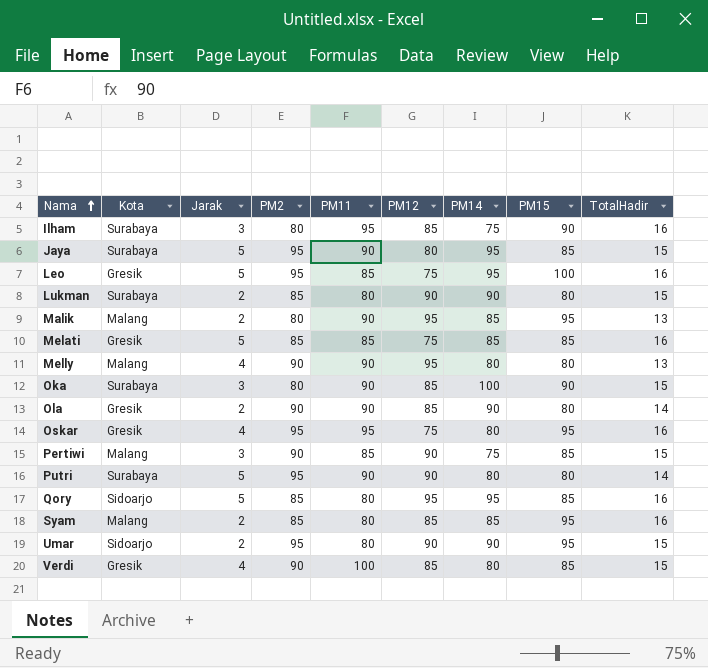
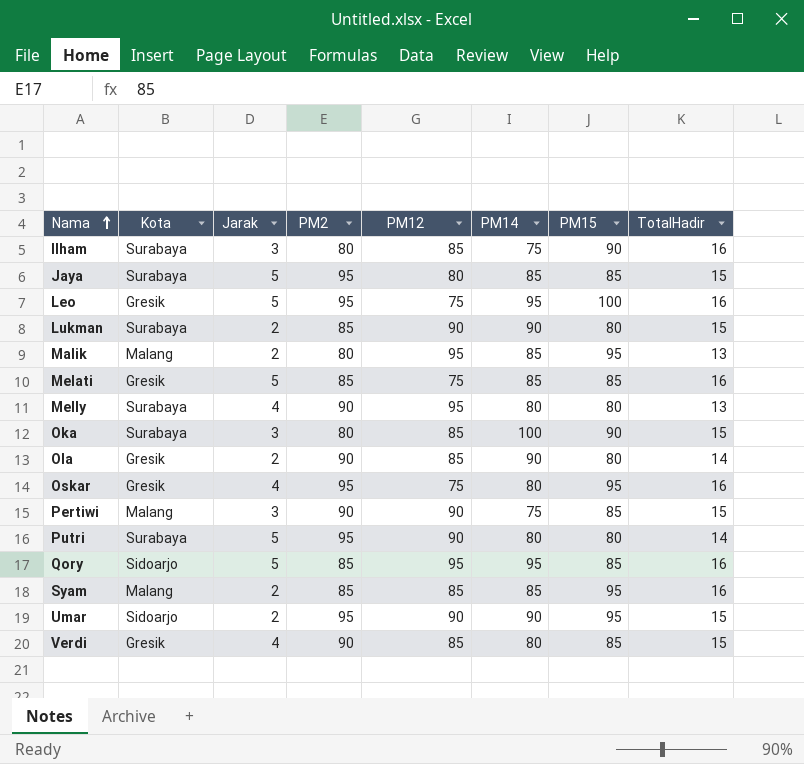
column PM11 | position: 5 -> none
Jaya | PM14: 95 -> 85
Melly | Kota: Malang -> Surabaya

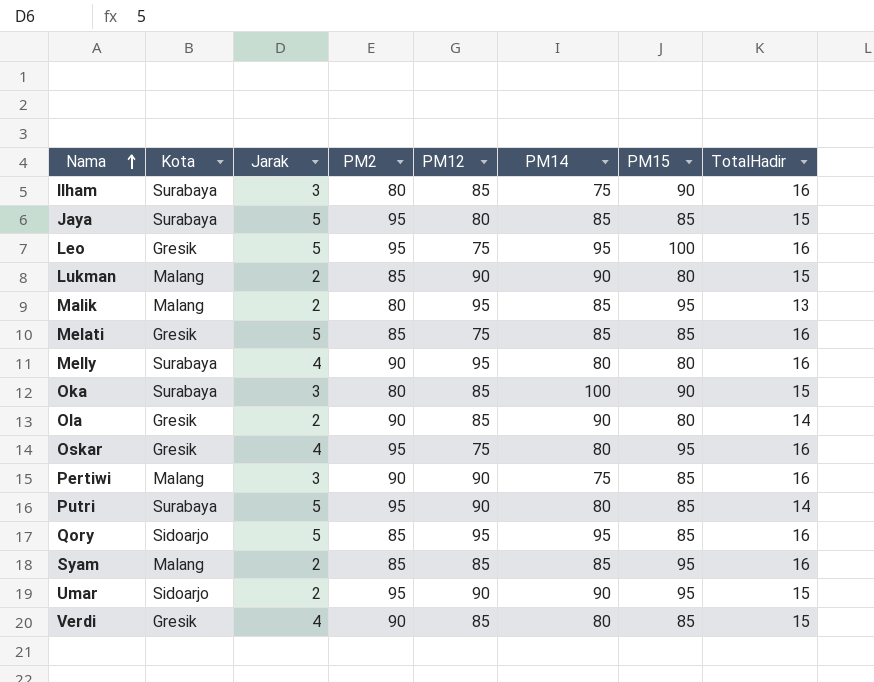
Lukman | Kota: Surabaya -> Malang
Melly | TotalHadir: 13 -> 16
Pertiwi | TotalHadir: 15 -> 16
Putri | PM15: 80 -> 85

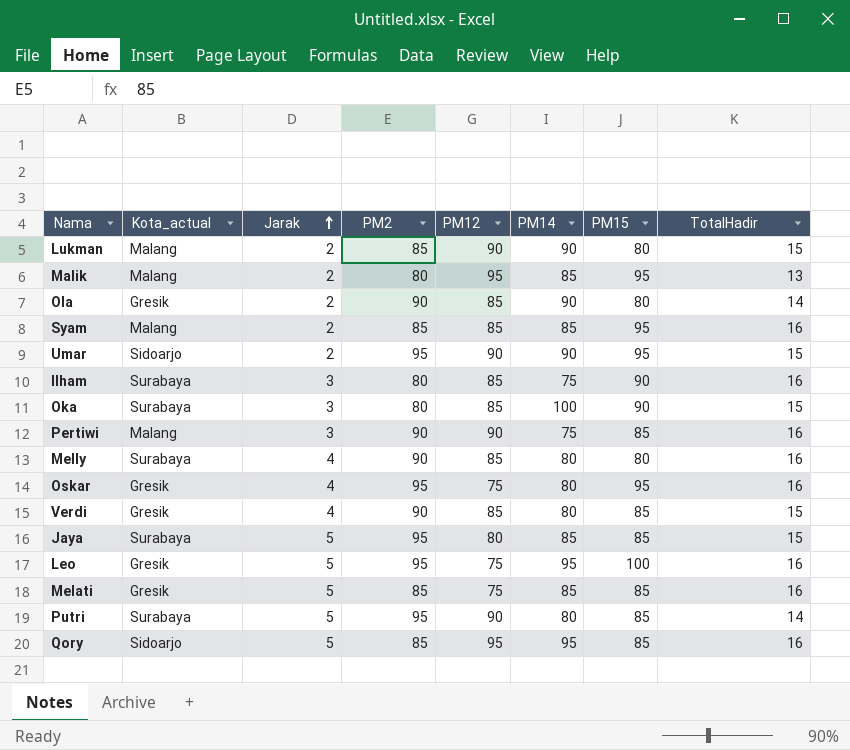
row order: Nama ascending -> Jarak ascending
column name: Kota -> Kota_actual
Melly | PM12: 95 -> 85

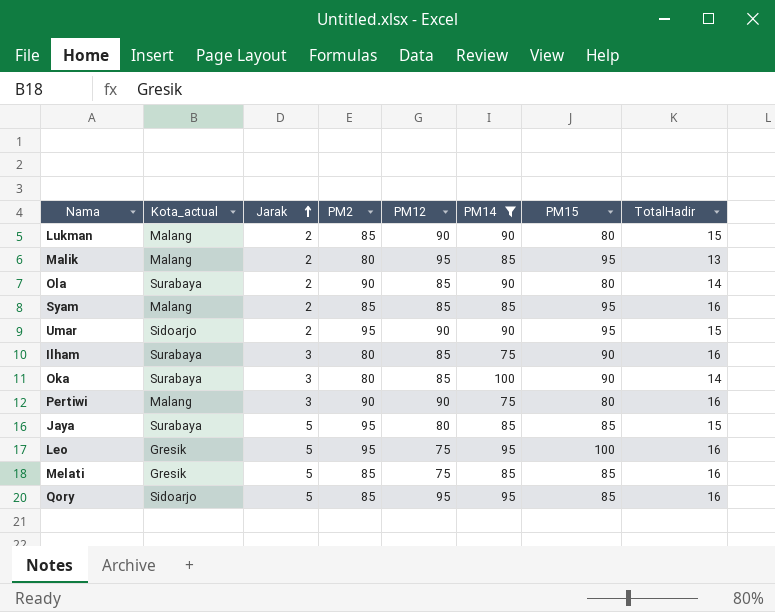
filter: none -> PM14 != 80
Ola | Kota_actual: Gresik -> Surabaya
Oka | TotalHadir: 15 -> 14
Pertiwi | PM15: 85 -> 80

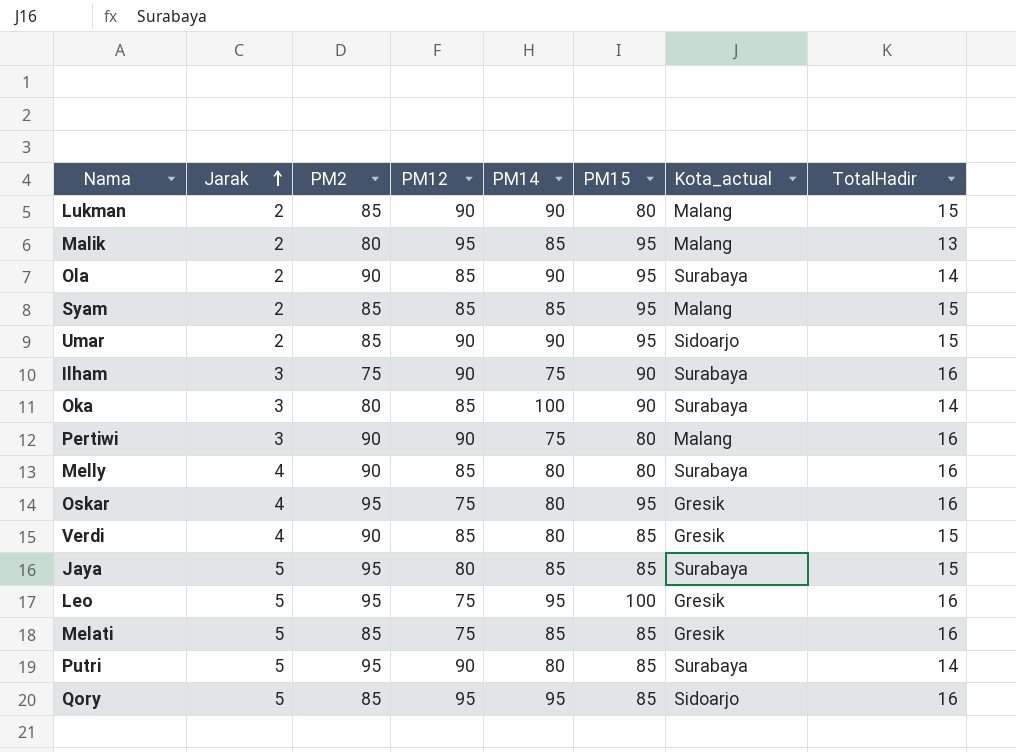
filter: PM14 != 80 -> none
column Kota_actual | position: 2 -> 7
Ola | PM15: 80 -> 95
Syam | TotalHadir: 16 -> 15
Umar | PM2: 95 -> 85
Ilham | PM2: 80 -> 75
Ilham | PM12: 85 -> 90

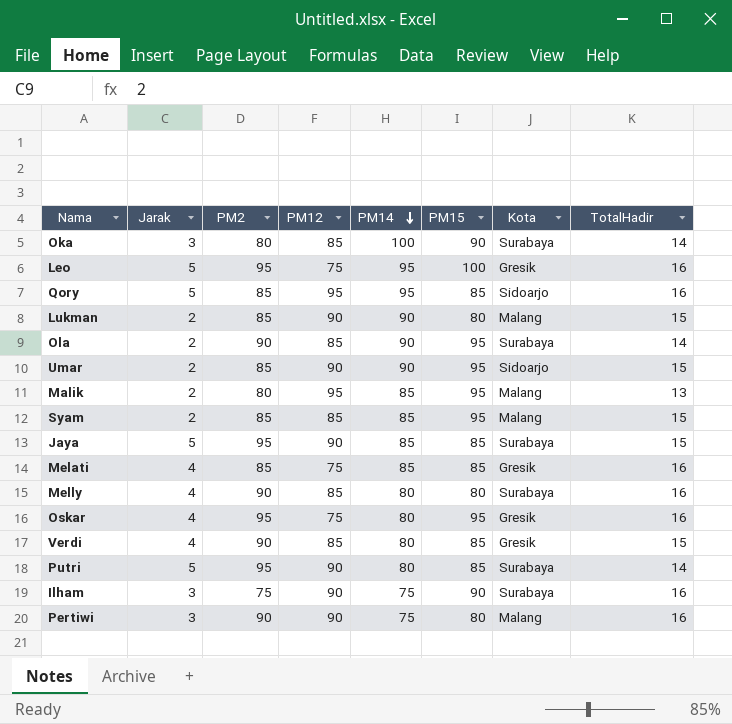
row order: Jarak ascending -> PM14 descending
column name: Kota_actual -> Kota
Jaya | PM12: 80 -> 90
Melati | Jarak: 5 -> 4

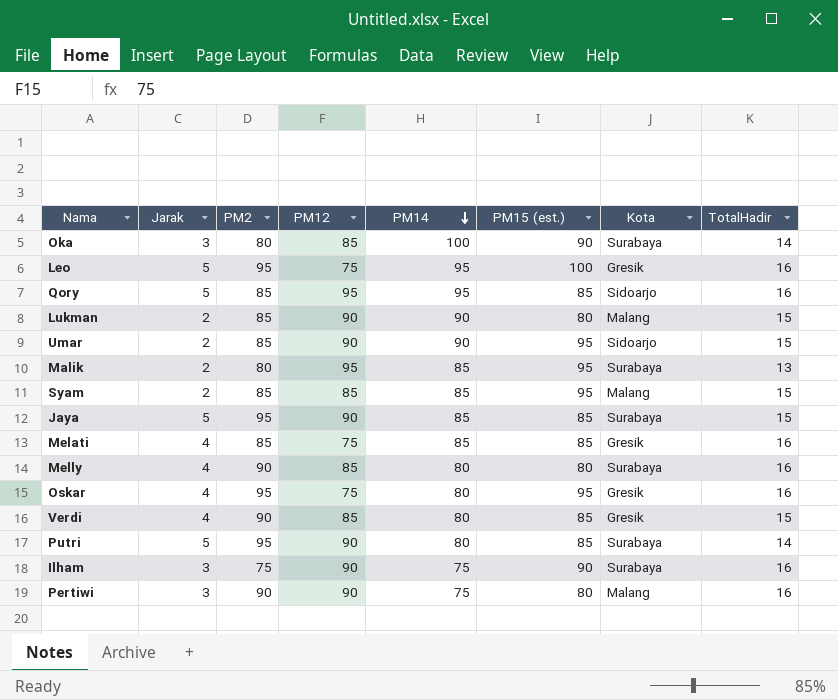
column name: PM15 -> PM15 (est.)
row Ola: 2 | 90 | 85 | 90 | 95 | Surabaya | 14 -> none
Malik | Kota: Malang -> Surabaya

